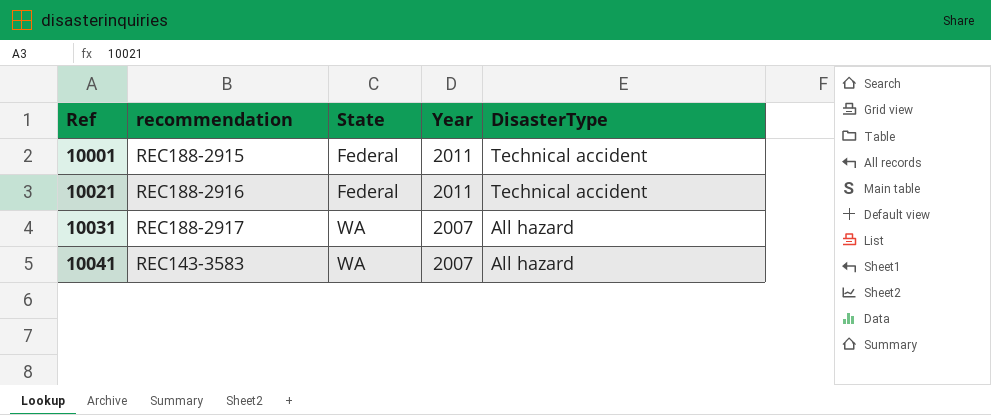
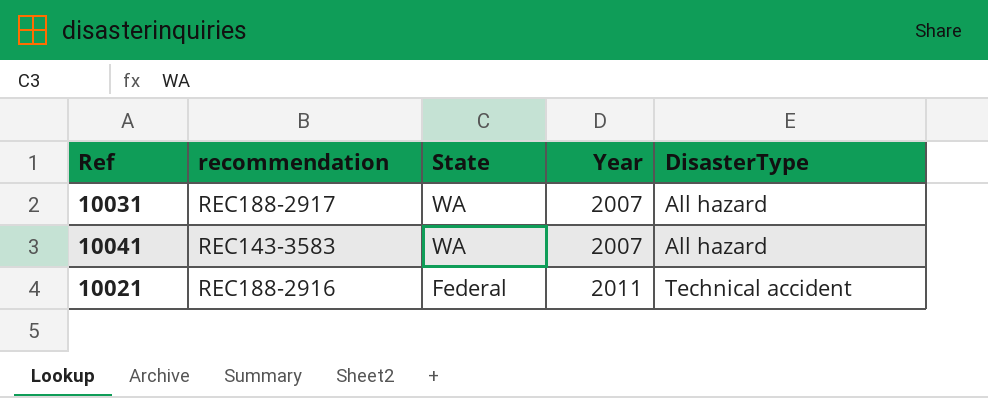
row order: Ref ascending -> State descending
row 10001: REC188-2915 | Federal | 2011 | Technical accident -> none

